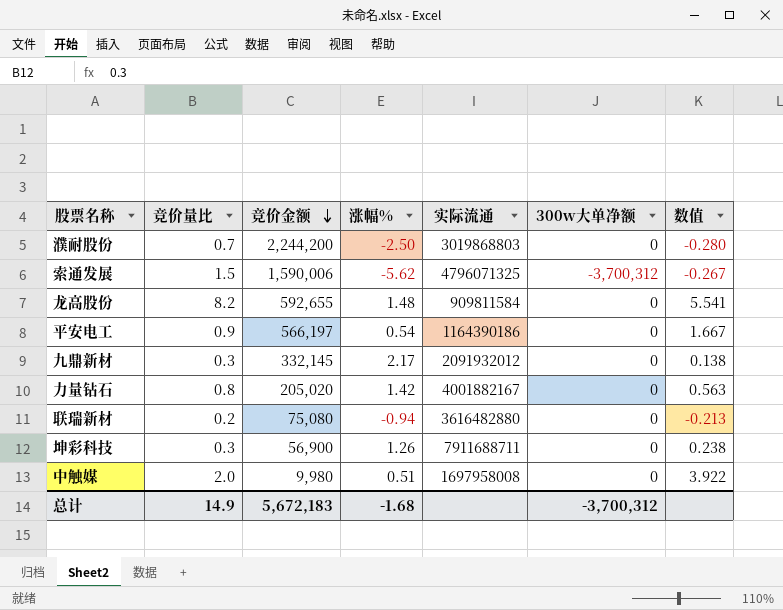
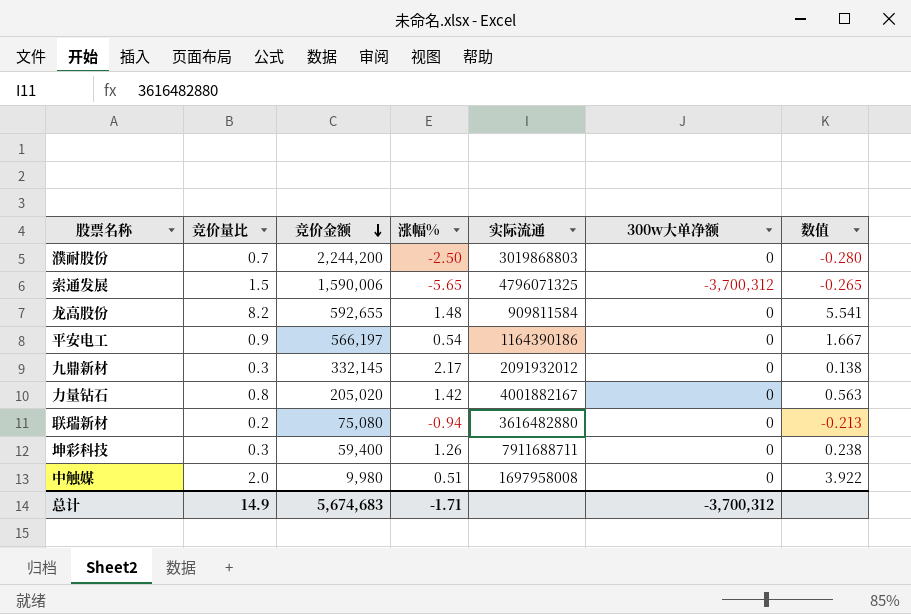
索通发展 | 涨幅%: -5.62 -> -5.65
索通发展 | 数值: -0.267 -> -0.265
坤彩科技 | 竞价金额: 56,900 -> 59,400
总计 | 竞价金额: 5,672,183 -> 5,674,683
总计 | 涨幅%: -1.68 -> -1.71

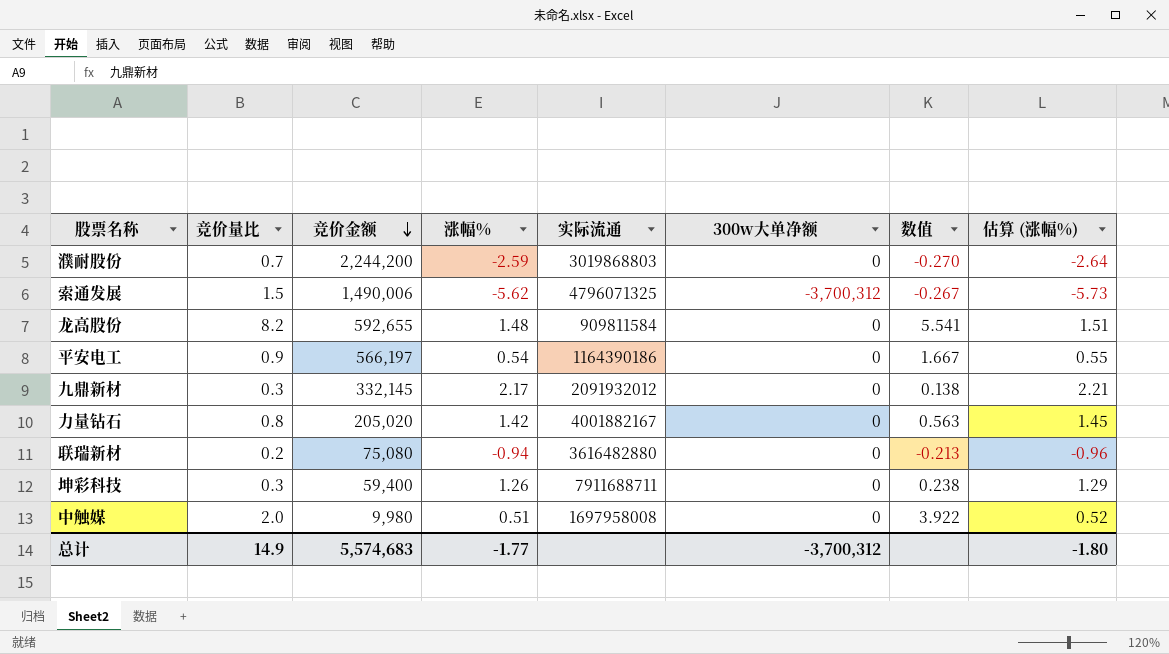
column 估算 (涨幅%) | formula: none -> [涨幅%] * 1.02
濮耐股份 | 涨幅%: -2.50 -> -2.59
濮耐股份 | 数值: -0.280 -> -0.270
索通发展 | 竞价金额: 1,590,006 -> 1,490,006
索通发展 | 涨幅%: -5.65 -> -5.62
索通发展 | 数值: -0.265 -> -0.267
总计 | 竞价金额: 5,674,683 -> 5,574,683
总计 | 涨幅%: -1.71 -> -1.77

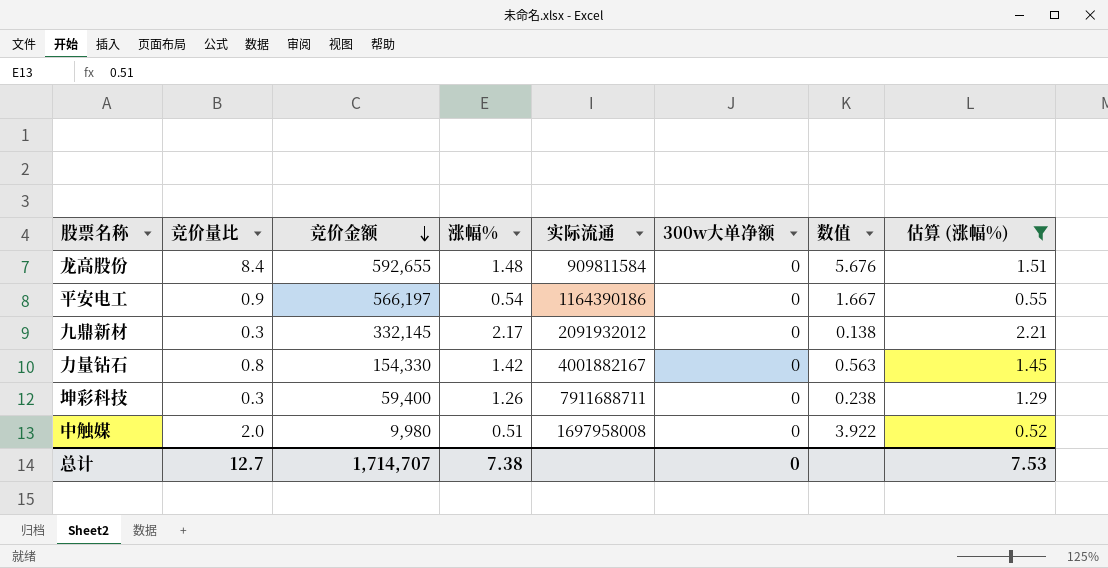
filter: none -> 估算 (涨幅%) >= 0.52
龙高股份 | 竞价量比: 8.2 -> 8.4
龙高股份 | 数值: 5.541 -> 5.676
力量钻石 | 竞价金额: 205,020 -> 154,330
总计 | 竞价量比: 14.9 -> 12.7
总计 | 竞价金额: 5,574,683 -> 1,714,707
总计 | 涨幅%: -1.77 -> 7.38
总计 | 300w大单净额: -3,700,312 -> 0
总计 | 估算 (涨幅%): -1.80 -> 7.53

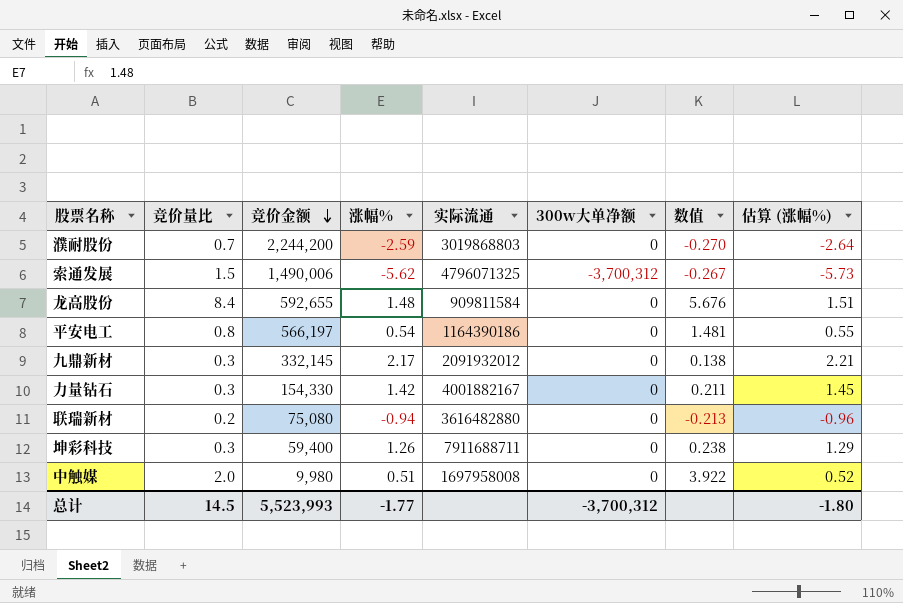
filter: 估算 (涨幅%) >= 0.52 -> none
平安电工 | 竞价量比: 0.9 -> 0.8
平安电工 | 数值: 1.667 -> 1.481
力量钻石 | 竞价量比: 0.8 -> 0.3
力量钻石 | 数值: 0.563 -> 0.211
总计 | 竞价量比: 12.7 -> 14.5
总计 | 竞价金额: 1,714,707 -> 5,523,993
总计 | 涨幅%: 7.38 -> -1.77
总计 | 300w大单净额: 0 -> -3,700,312
总计 | 估算 (涨幅%): 7.53 -> -1.80

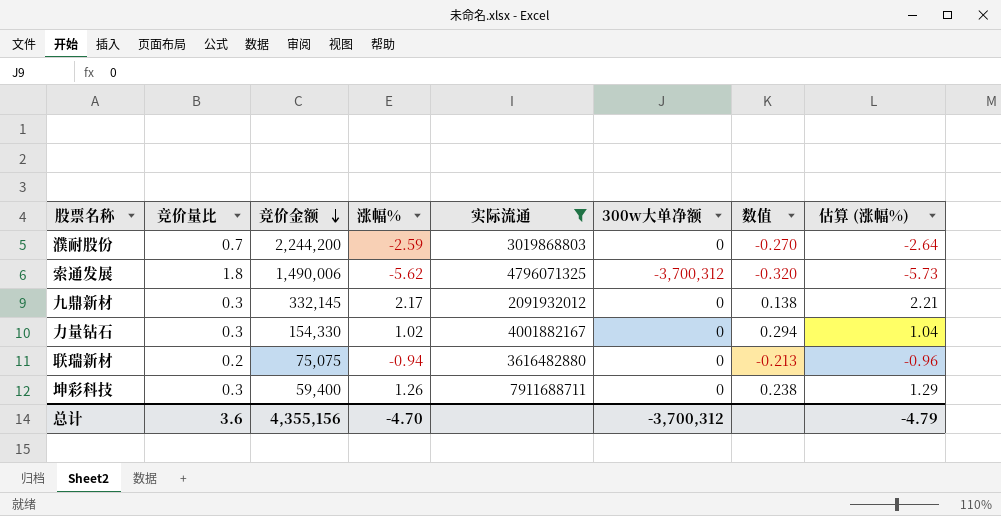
filter: none -> 实际流通 >= 2091932012
索通发展 | 竞价量比: 1.5 -> 1.8
索通发展 | 数值: -0.267 -> -0.320
力量钻石 | 涨幅%: 1.42 -> 1.02
力量钻石 | 数值: 0.211 -> 0.294
力量钻石 | 估算 (涨幅%): 1.45 -> 1.04
联瑞新材 | 竞价金额: 75,080 -> 75,075
总计 | 竞价量比: 14.5 -> 3.6
总计 | 竞价金额: 5,523,993 -> 4,355,156
总计 | 涨幅%: -1.77 -> -4.70
总计 | 估算 (涨幅%): -1.80 -> -4.79

